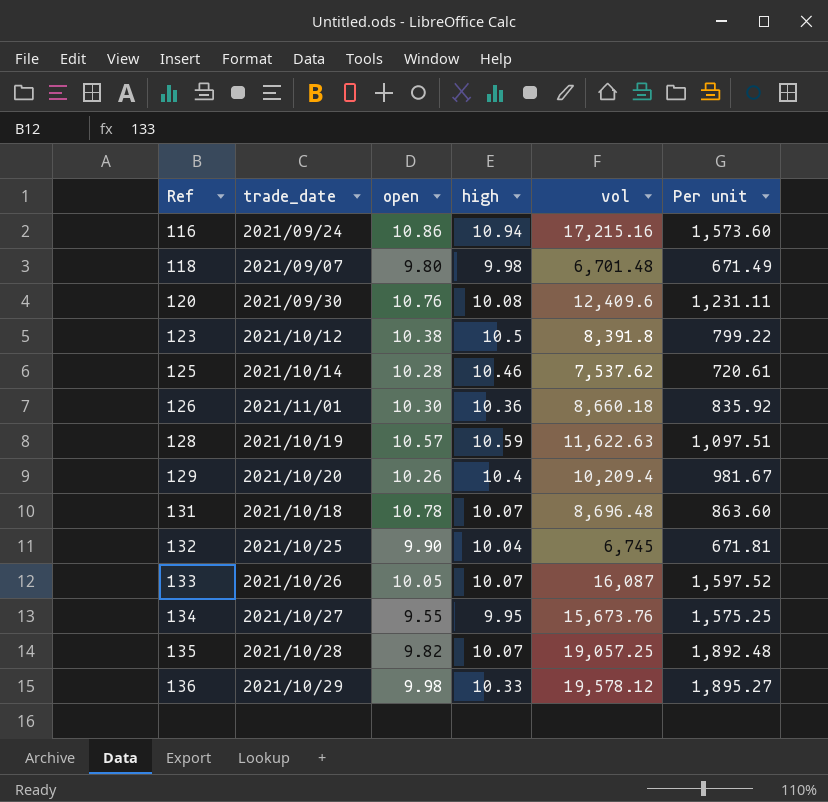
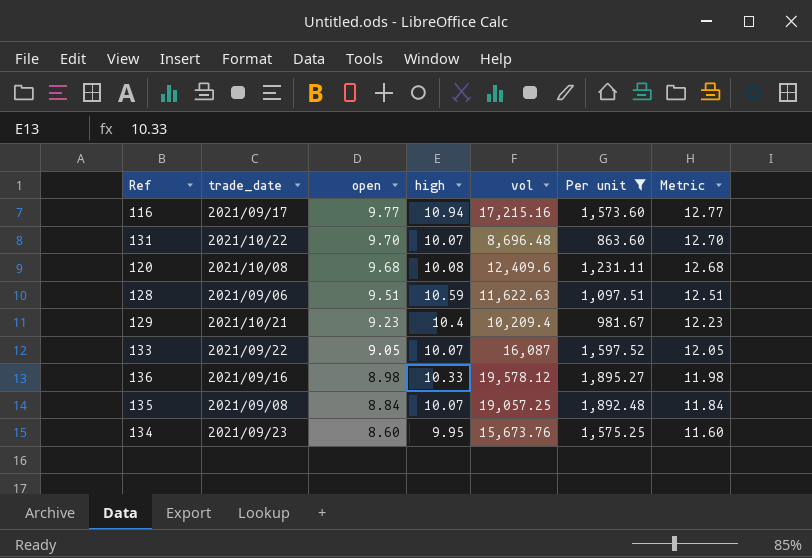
filter: none -> Per unit >= 863.60
row order: Ref ascending -> open descending
column Metric | formula: none -> [open] + 3
116 | trade_date: 2021/09/24 -> 2021/09/17
116 | open: 10.86 -> 9.77
131 | trade_date: 2021/10/18 -> 2021/10/22
131 | open: 10.78 -> 9.70
120 | trade_date: 2021/09/30 -> 2021/10/08
120 | open: 10.76 -> 9.68
128 | trade_date: 2021/10/19 -> 2021/09/06
128 | open: 10.57 -> 9.51
129 | trade_date: 2021/10/20 -> 2021/10/21
129 | open: 10.26 -> 9.23
133 | trade_date: 2021/10/26 -> 2021/09/22
133 | open: 10.05 -> 9.05
136 | trade_date: 2021/10/29 -> 2021/09/16
136 | open: 9.98 -> 8.98
135 | trade_date: 2021/10/28 -> 2021/09/08
135 | open: 9.82 -> 8.84
134 | trade_date: 2021/10/27 -> 2021/09/23
134 | open: 9.55 -> 8.60

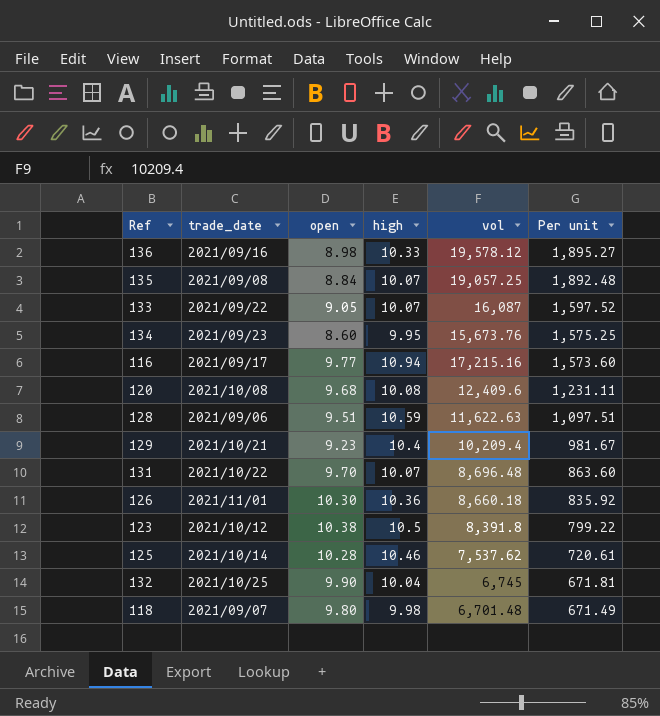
filter: Per unit >= 863.60 -> none
row order: open descending -> Per unit descending
column Metric | formula: [open] + 3 -> none

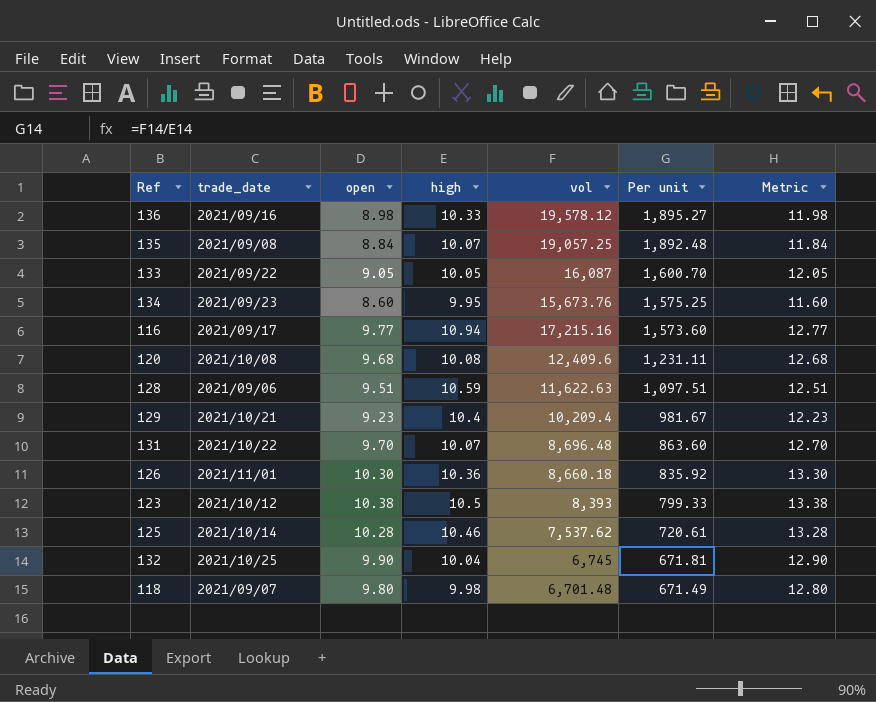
column Metric | formula: none -> [open] + 3
133 | high: 10.07 -> 10.05
133 | Per unit: 1,597.52 -> 1,600.70
123 | vol: 8,391.8 -> 8,393
123 | Per unit: 799.22 -> 799.33

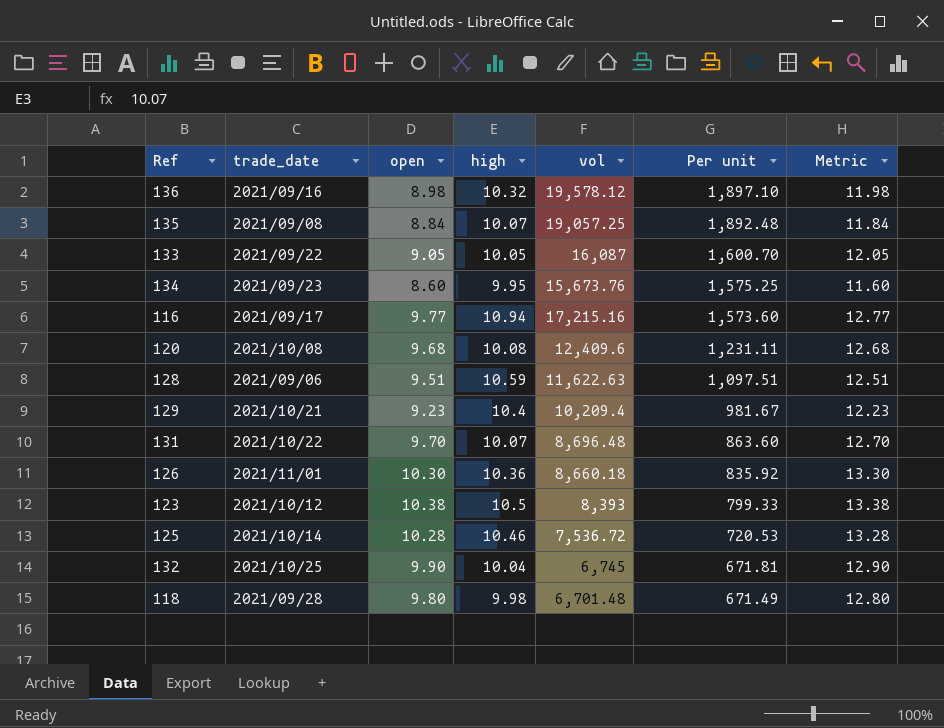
136 | high: 10.33 -> 10.32
136 | Per unit: 1,895.27 -> 1,897.10
125 | vol: 7,537.62 -> 7,536.72
125 | Per unit: 720.61 -> 720.53
118 | trade_date: 2021/09/07 -> 2021/09/28

